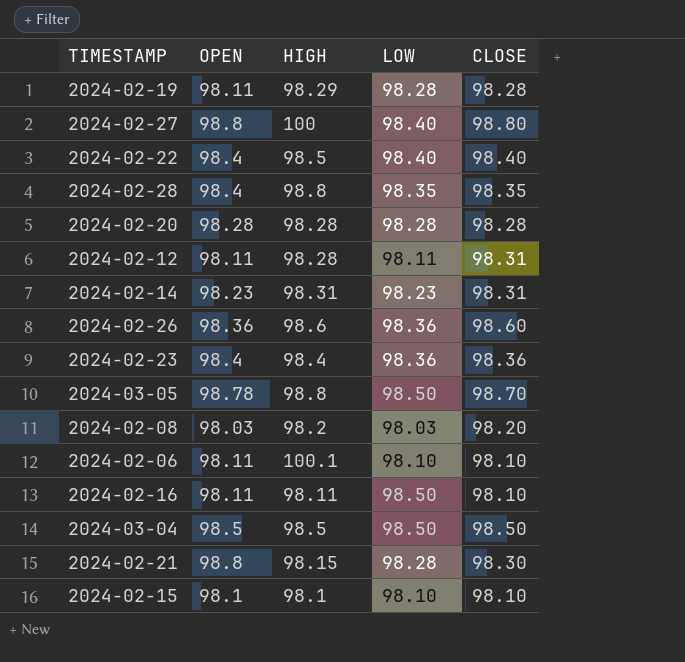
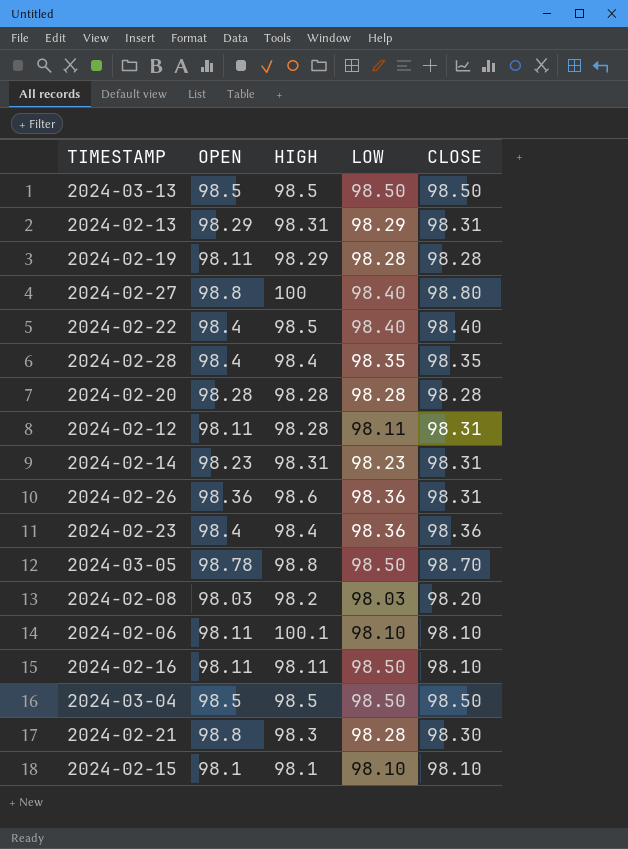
row 2024-03-13: none -> 98.5 | 98.5 | 98.50 | 98.50
row 2024-02-13: none -> 98.29 | 98.31 | 98.29 | 98.31
2024-02-28 | HIGH: 98.8 -> 98.4
2024-02-26 | CLOSE: 98.60 -> 98.31
2024-02-21 | HIGH: 98.15 -> 98.3

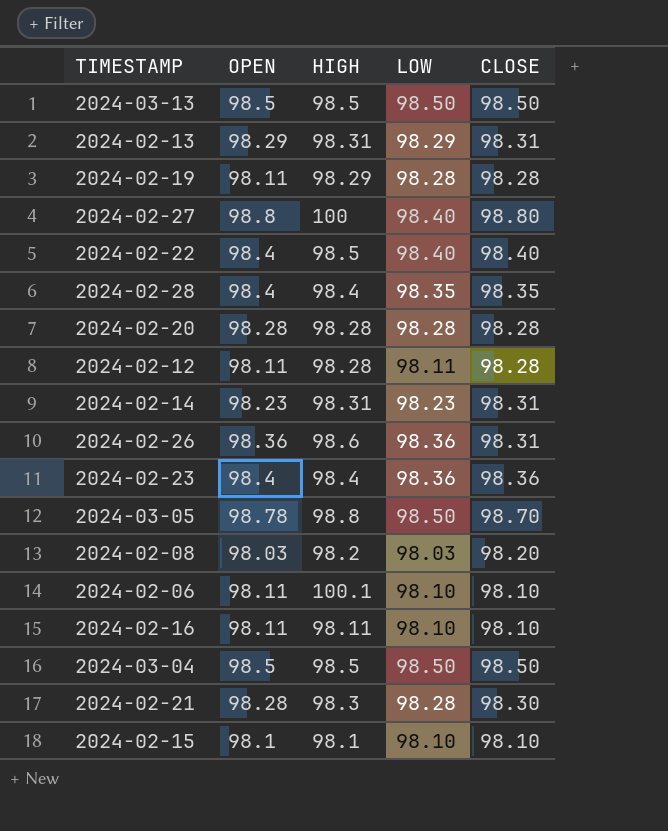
2024-02-12 | CLOSE: 98.31 -> 98.28
2024-02-16 | LOW: 98.50 -> 98.10
2024-02-21 | OPEN: 98.8 -> 98.28

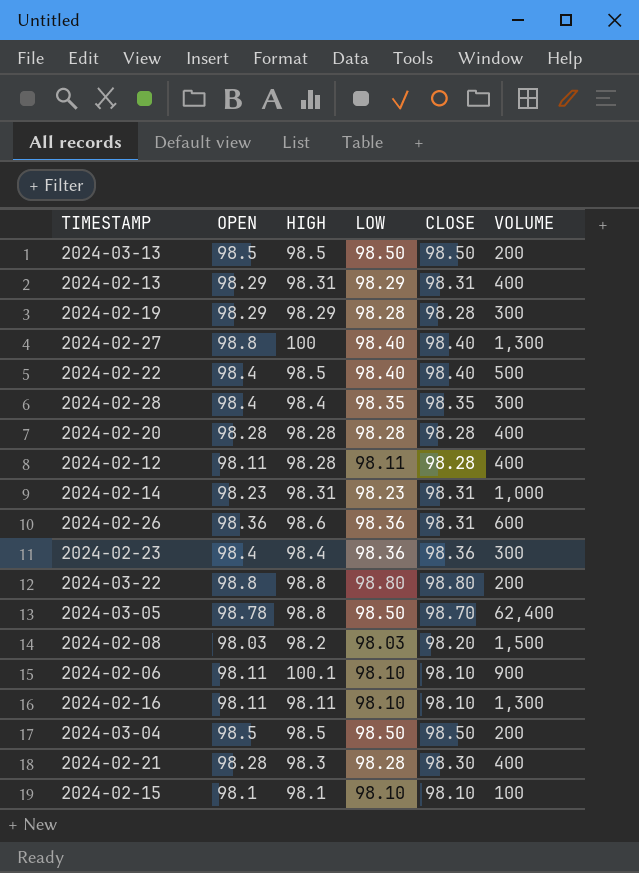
column VOLUME | position: none -> 6
2024-02-19 | OPEN: 98.11 -> 98.29
2024-02-27 | CLOSE: 98.80 -> 98.40
row 2024-03-22: none -> 98.8 | 98.8 | 98.80 | 98.80 | 200

